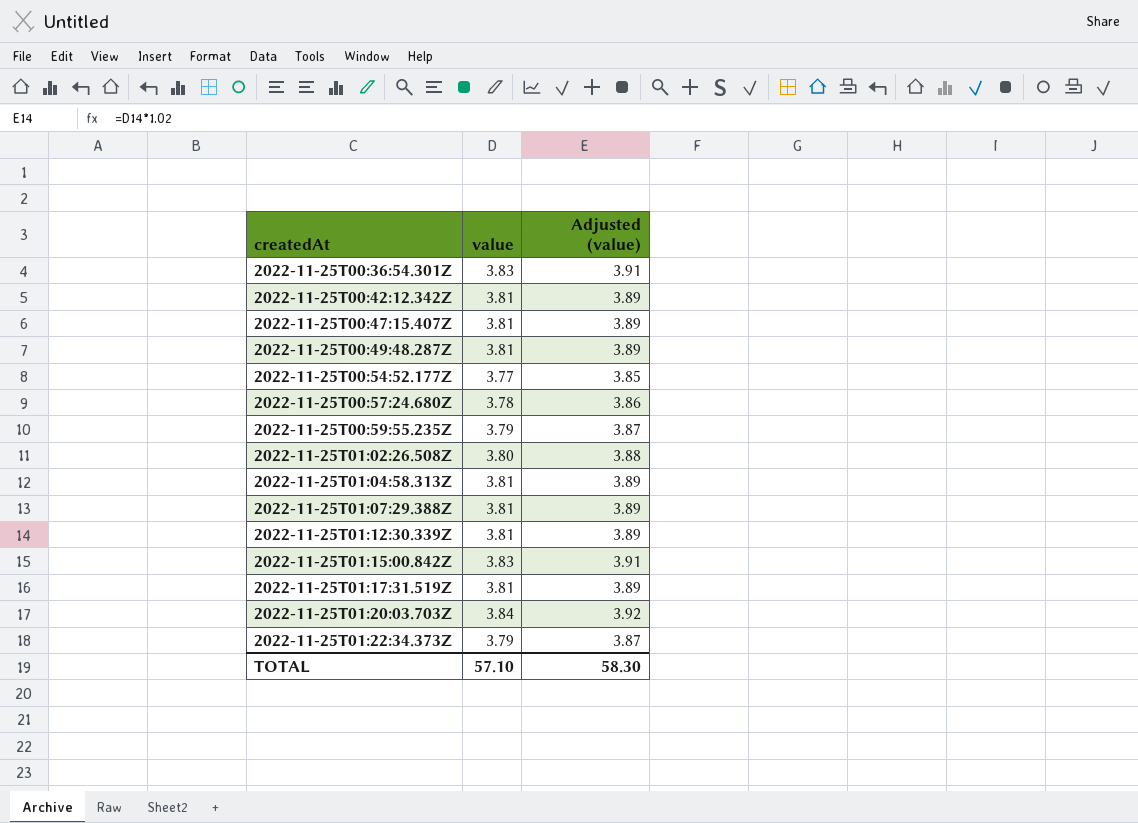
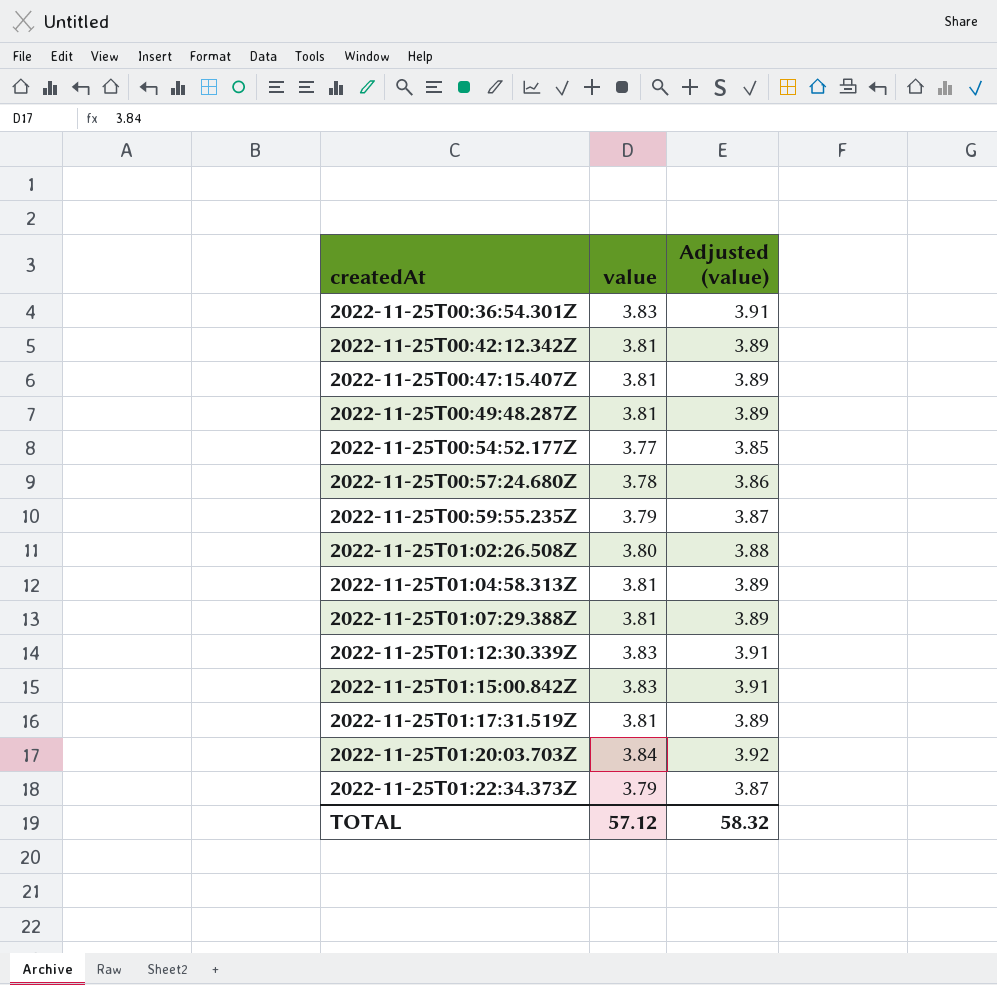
2022-11-25T01:12:30.339Z | value: 3.81 -> 3.83
2022-11-25T01:12:30.339Z | Adjusted (value): 3.89 -> 3.91
TOTAL | value: 57.10 -> 57.12
TOTAL | Adjusted (value): 58.30 -> 58.32

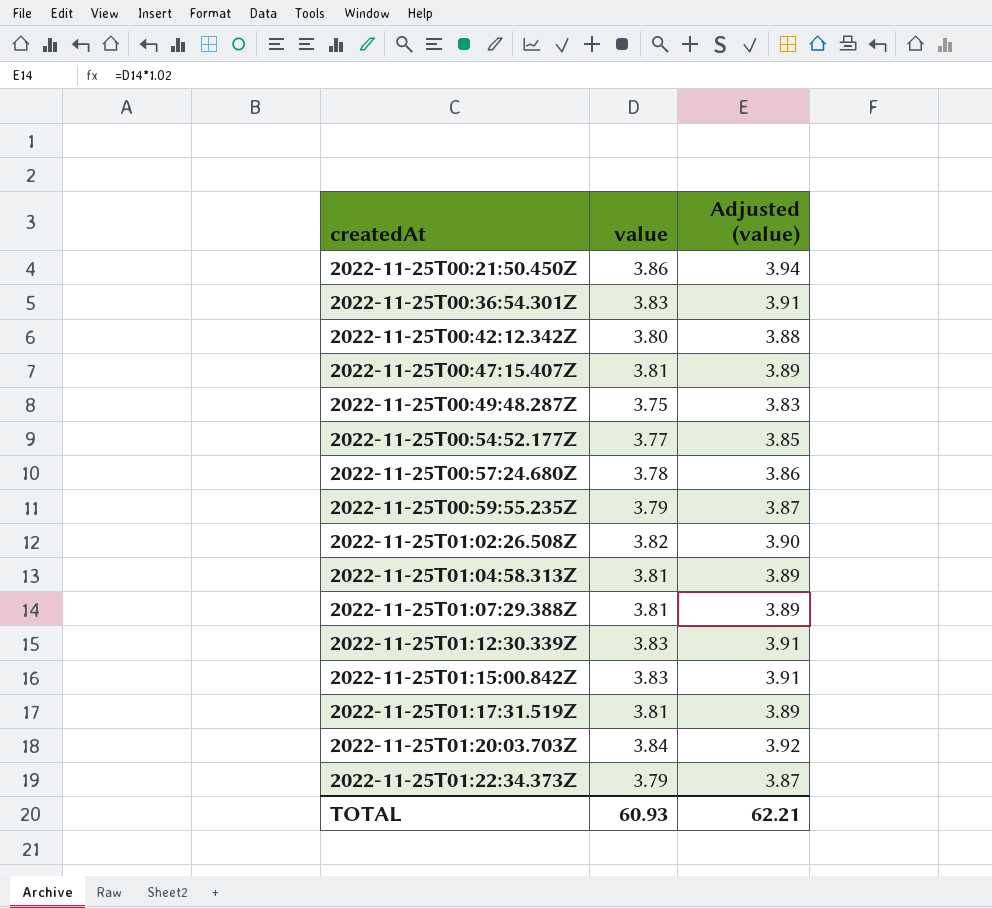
row 2022-11-25T00:21:50.450Z: none -> 3.86 | 3.94
2022-11-25T00:42:12.342Z | value: 3.81 -> 3.80
2022-11-25T00:42:12.342Z | Adjusted (value): 3.89 -> 3.88
2022-11-25T00:49:48.287Z | value: 3.81 -> 3.75
2022-11-25T00:49:48.287Z | Adjusted (value): 3.89 -> 3.83
2022-11-25T01:02:26.508Z | value: 3.80 -> 3.82
2022-11-25T01:02:26.508Z | Adjusted (value): 3.88 -> 3.90
TOTAL | value: 57.12 -> 60.93
TOTAL | Adjusted (value): 58.32 -> 62.21

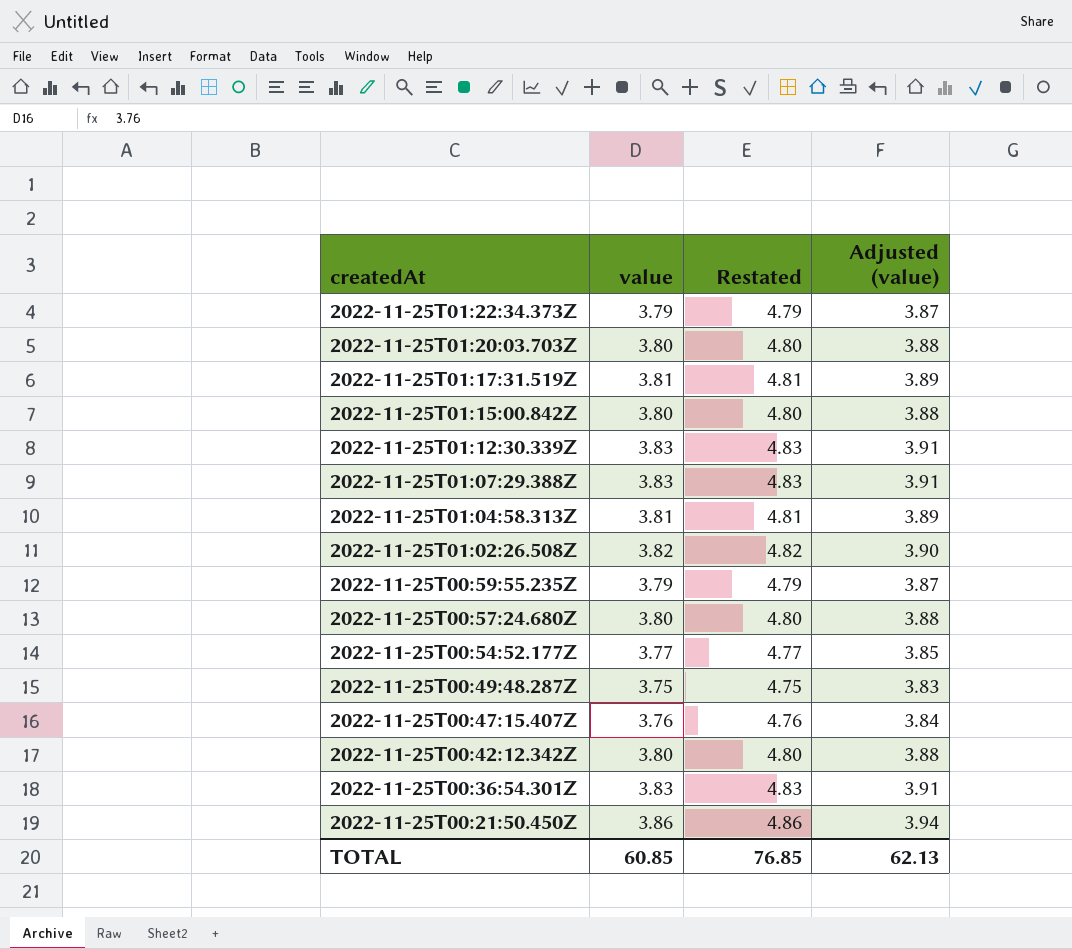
row order: createdAt ascending -> createdAt descending
column Restated | formula: none -> [value] + 1
2022-11-25T01:20:03.703Z | value: 3.84 -> 3.80
2022-11-25T01:20:03.703Z | Adjusted (value): 3.92 -> 3.88
2022-11-25T01:15:00.842Z | value: 3.83 -> 3.80
2022-11-25T01:15:00.842Z | Adjusted (value): 3.91 -> 3.88
2022-11-25T01:07:29.388Z | value: 3.81 -> 3.83
2022-11-25T01:07:29.388Z | Adjusted (value): 3.89 -> 3.91
2022-11-25T00:57:24.680Z | value: 3.78 -> 3.80
2022-11-25T00:57:24.680Z | Adjusted (value): 3.86 -> 3.88
2022-11-25T00:47:15.407Z | value: 3.81 -> 3.76
2022-11-25T00:47:15.407Z | Adjusted (value): 3.89 -> 3.84
TOTAL | value: 60.93 -> 60.85
TOTAL | Adjusted (value): 62.21 -> 62.13

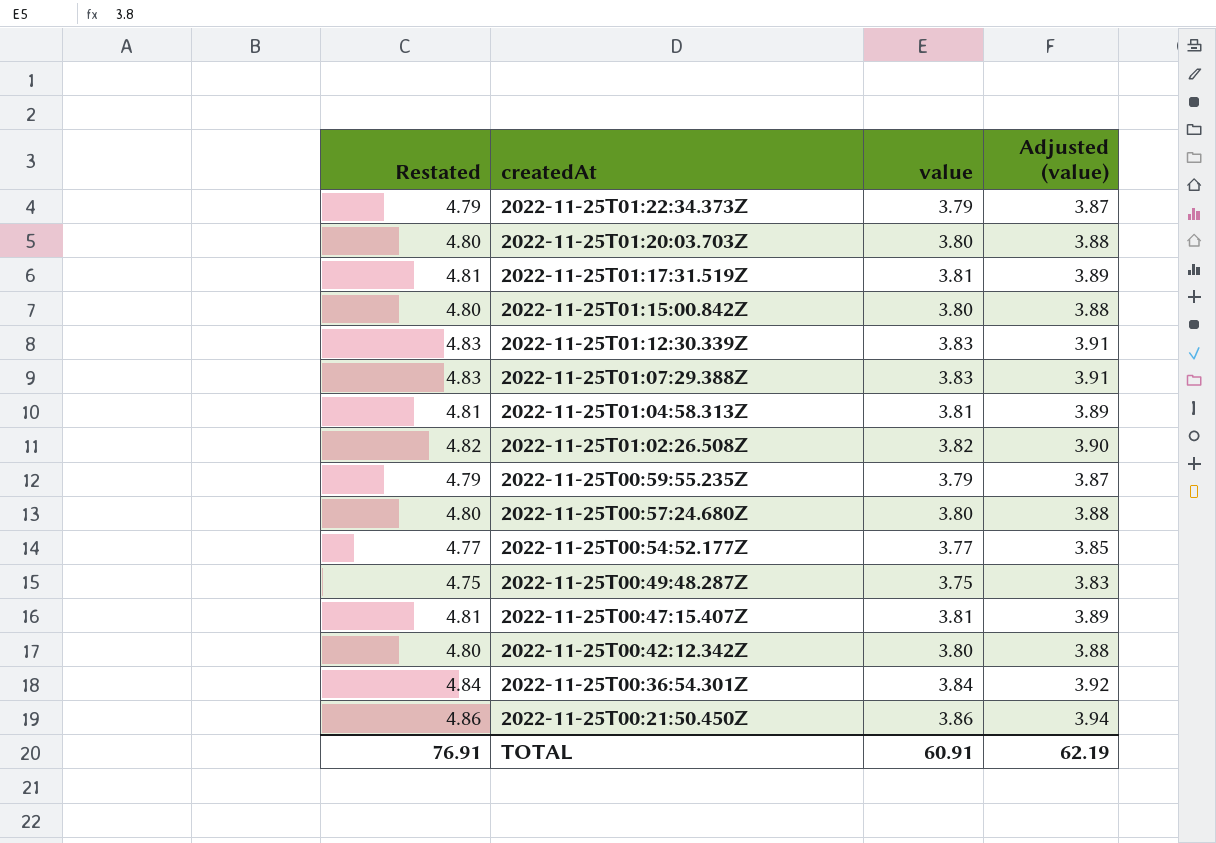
column Restated | position: 3 -> 1
2022-11-25T00:47:15.407Z | Restated: 4.76 -> 4.81
2022-11-25T00:47:15.407Z | value: 3.76 -> 3.81
2022-11-25T00:47:15.407Z | Adjusted (value): 3.84 -> 3.89
2022-11-25T00:36:54.301Z | Restated: 4.83 -> 4.84
2022-11-25T00:36:54.301Z | value: 3.83 -> 3.84
2022-11-25T00:36:54.301Z | Adjusted (value): 3.91 -> 3.92
TOTAL | Restated: 76.85 -> 76.91
TOTAL | value: 60.85 -> 60.91
TOTAL | Adjusted (value): 62.13 -> 62.19

